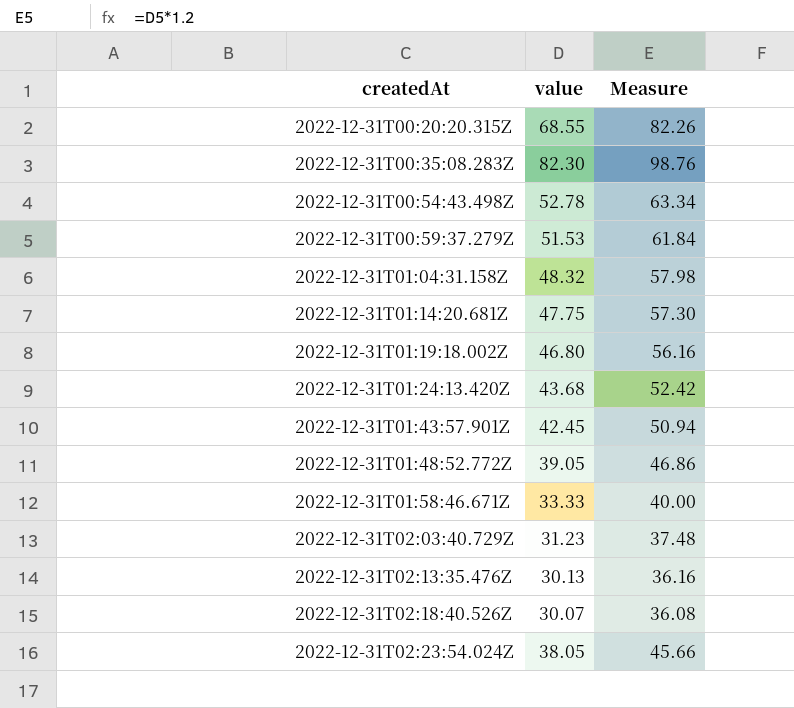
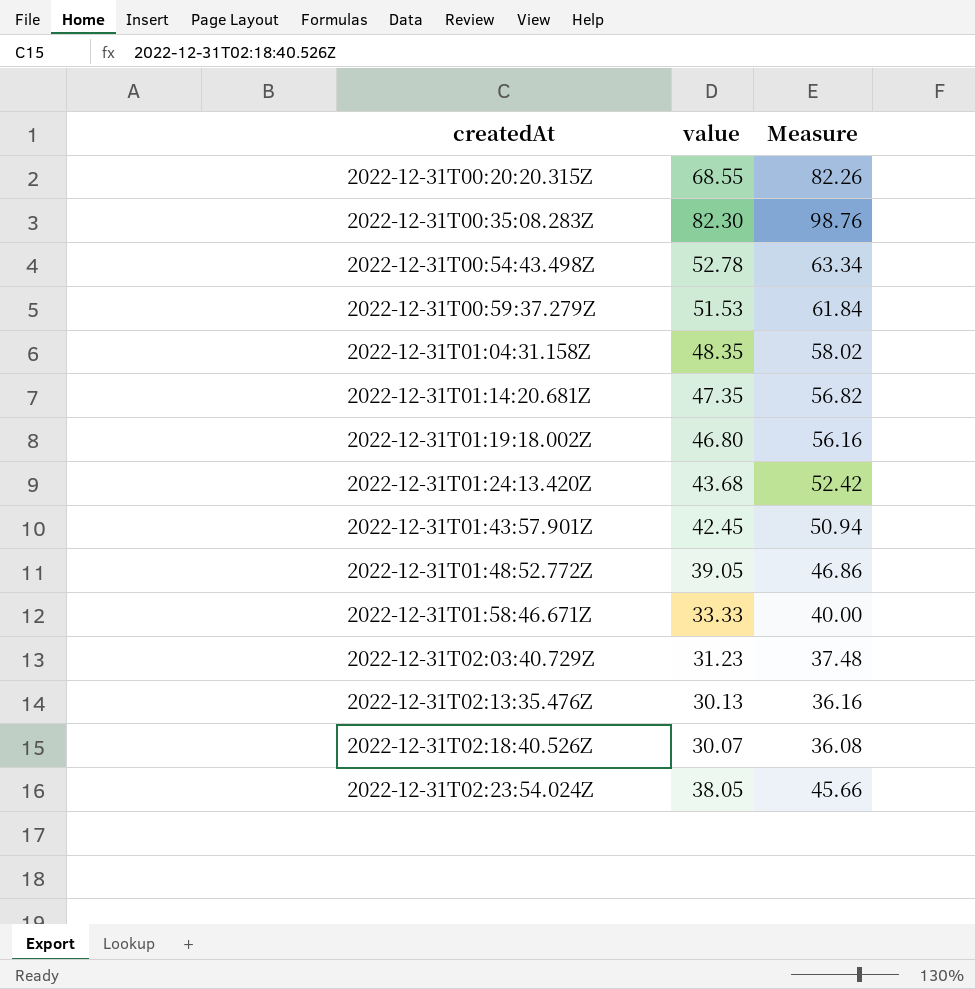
2022-12-31T01:04:31.158Z | value: 48.32 -> 48.35
2022-12-31T01:04:31.158Z | Measure: 57.98 -> 58.02
2022-12-31T01:14:20.681Z | value: 47.75 -> 47.35
2022-12-31T01:14:20.681Z | Measure: 57.30 -> 56.82

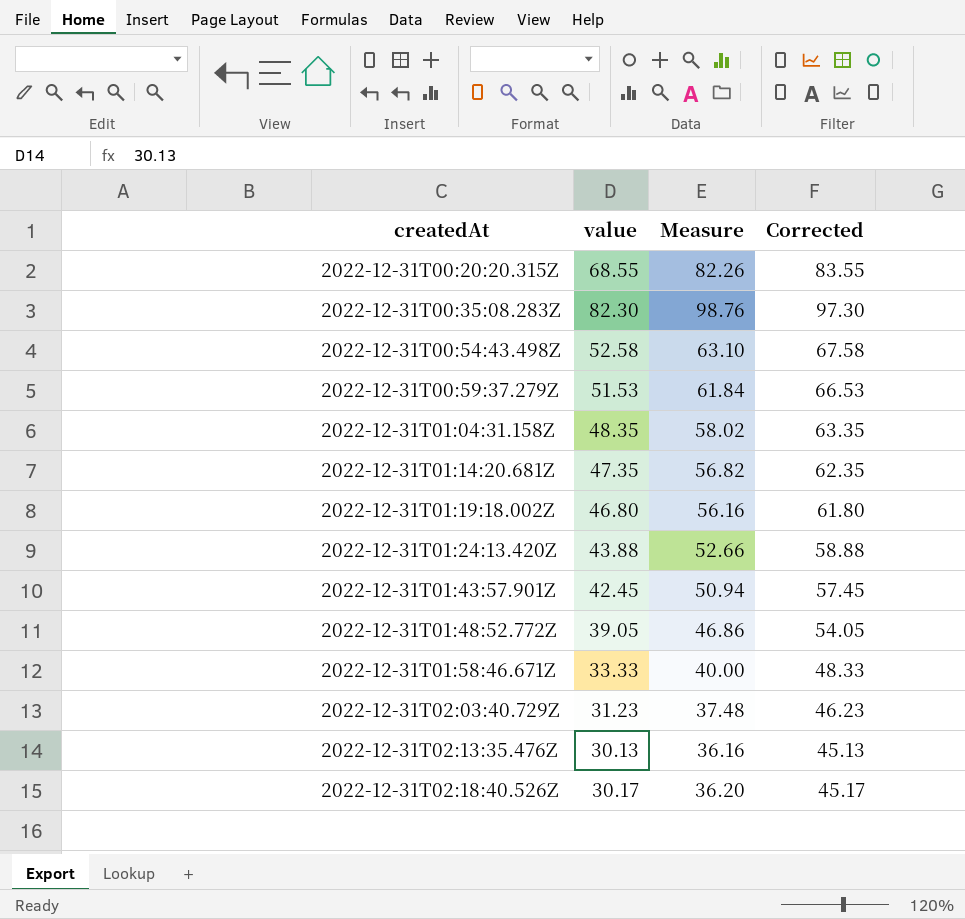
column Corrected | formula: none -> [value] + 15
row 2022-12-31T02:23:54.024Z: 38.05 | 45.66 -> none
2022-12-31T00:54:43.498Z | value: 52.78 -> 52.58
2022-12-31T00:54:43.498Z | Measure: 63.34 -> 63.10
2022-12-31T01:24:13.420Z | value: 43.68 -> 43.88
2022-12-31T01:24:13.420Z | Measure: 52.42 -> 52.66
2022-12-31T02:18:40.526Z | value: 30.07 -> 30.17
2022-12-31T02:18:40.526Z | Measure: 36.08 -> 36.20

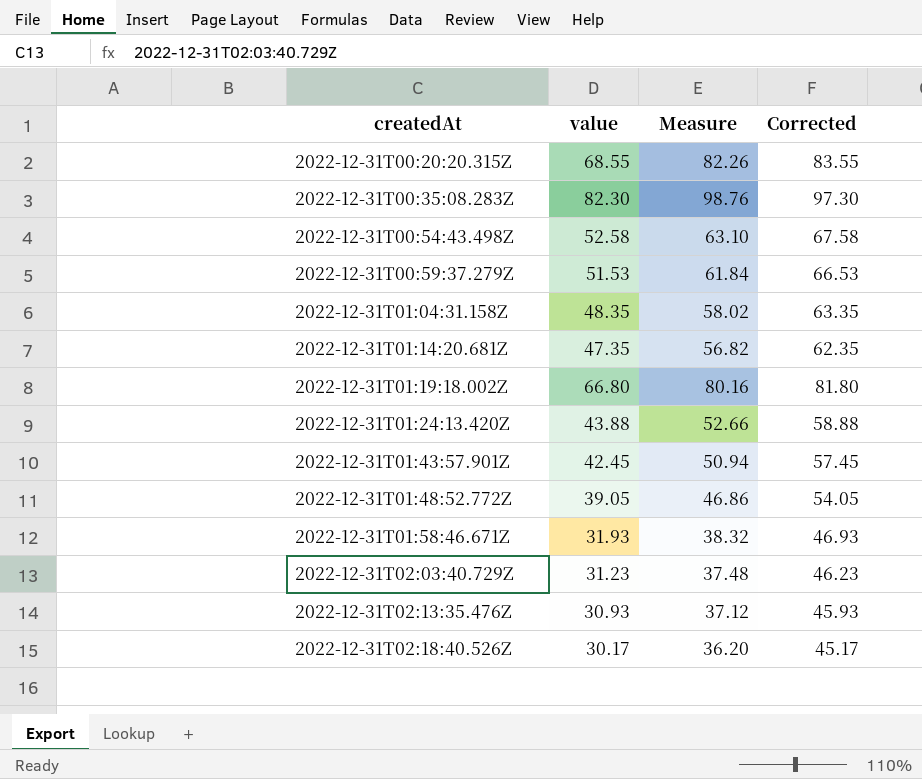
2022-12-31T01:19:18.002Z | value: 46.80 -> 66.80
2022-12-31T01:19:18.002Z | Measure: 56.16 -> 80.16
2022-12-31T01:19:18.002Z | Corrected: 61.80 -> 81.80
2022-12-31T01:58:46.671Z | value: 33.33 -> 31.93
2022-12-31T01:58:46.671Z | Measure: 40.00 -> 38.32
2022-12-31T01:58:46.671Z | Corrected: 48.33 -> 46.93
2022-12-31T02:13:35.476Z | value: 30.13 -> 30.93
2022-12-31T02:13:35.476Z | Measure: 36.16 -> 37.12
2022-12-31T02:13:35.476Z | Corrected: 45.13 -> 45.93

